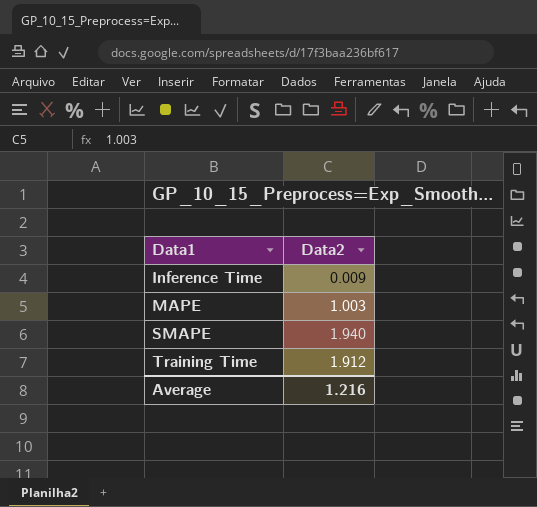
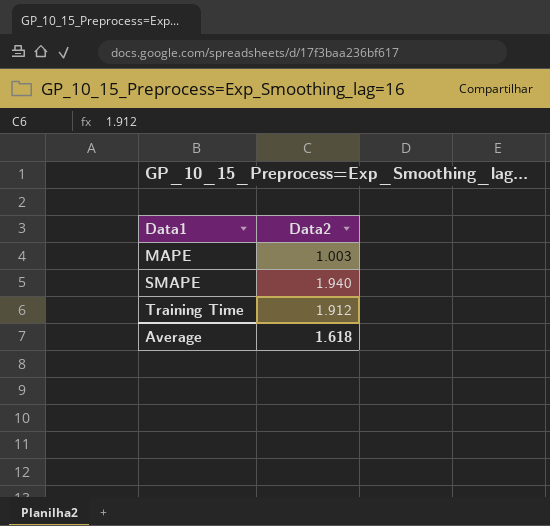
row Inference Time: 0.009 -> none
Average | Data2: 1.216 -> 1.618

